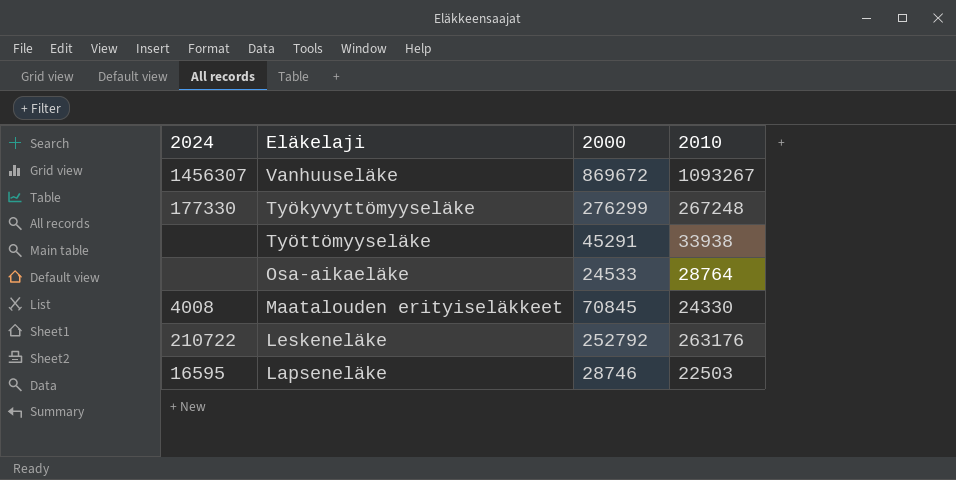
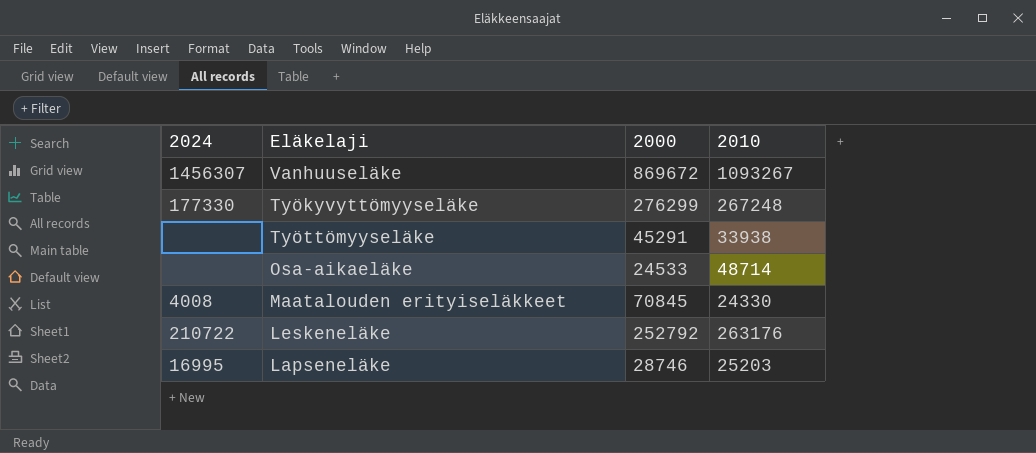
Osa-aikaeläke | 2010: 28764 -> 48714
Lapseneläke | 2024: 16595 -> 16995
Lapseneläke | 2010: 22503 -> 25203

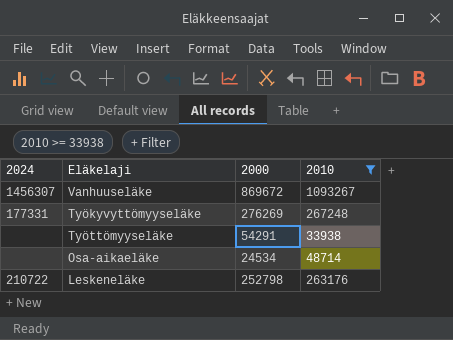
filter: none -> 2010 >= 33938
Työkyvyttömyyseläke | 2024: 177330 -> 177331
Työkyvyttömyyseläke | 2000: 276299 -> 276269
Työttömyyseläke | 2000: 45291 -> 54291
Osa-aikaeläke | 2000: 24533 -> 24534
Leskeneläke | 2000: 252792 -> 252798

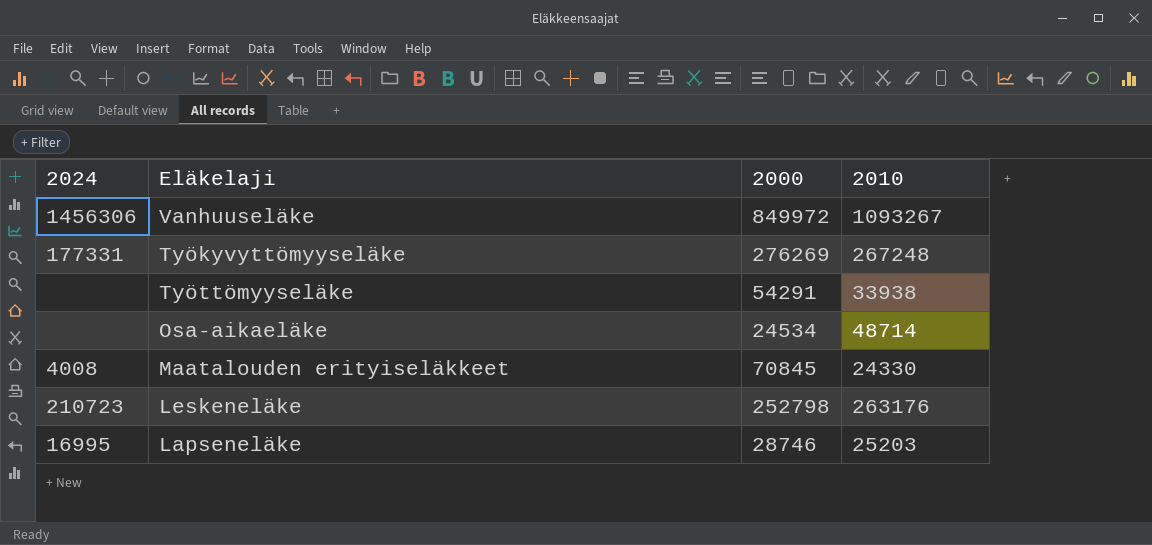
filter: 2010 >= 33938 -> none
Vanhuuseläke | 2024: 1456307 -> 1456306
Vanhuuseläke | 2000: 869672 -> 849972
Leskeneläke | 2024: 210722 -> 210723

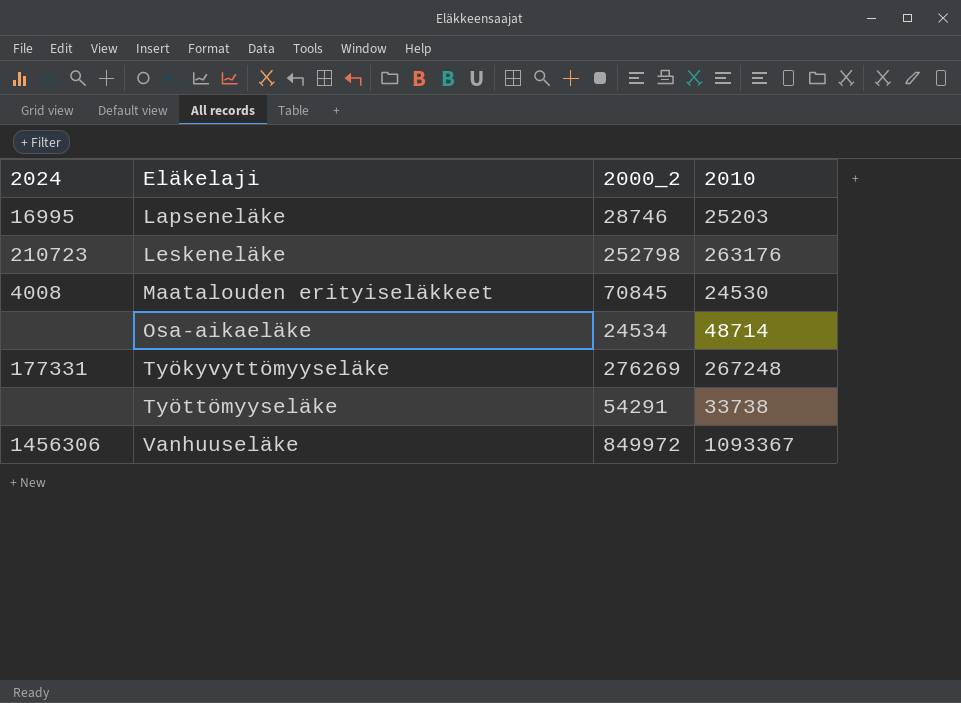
row order: none -> Eläkelaji ascending
column name: 2000 -> 2000_2
Maatalouden erityiseläkkeet | 2010: 24330 -> 24530
Työttömyyseläke | 2010: 33938 -> 33738
Vanhuuseläke | 2010: 1093267 -> 1093367

